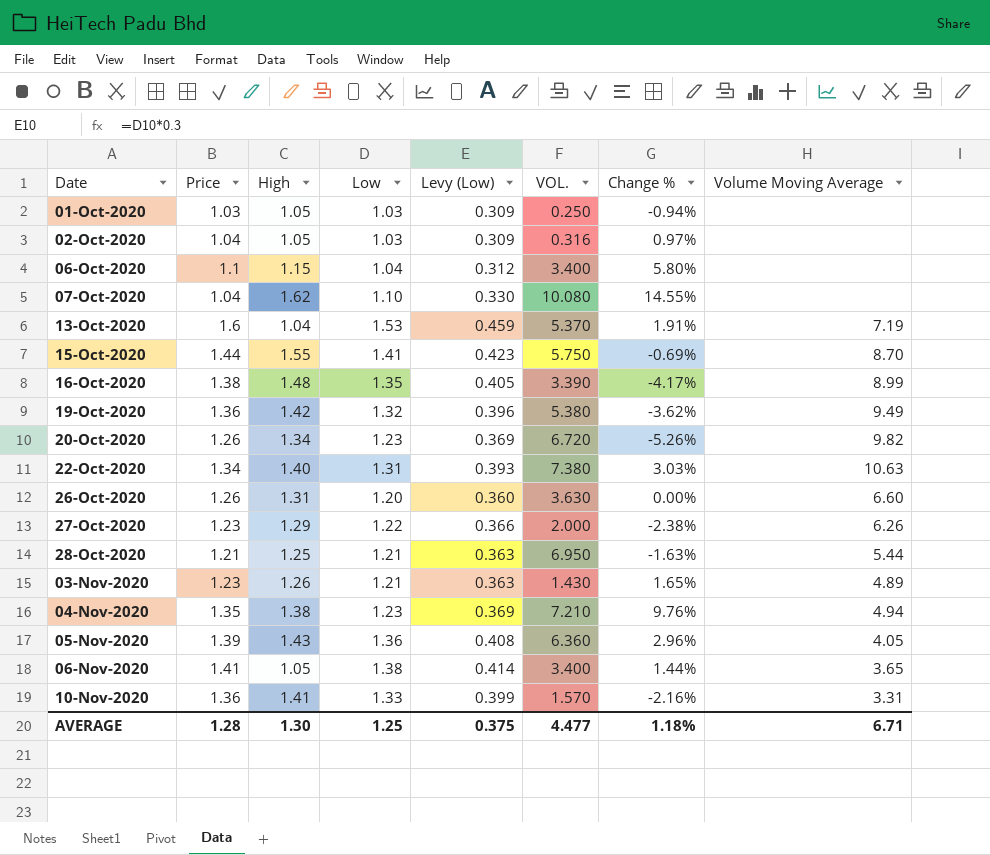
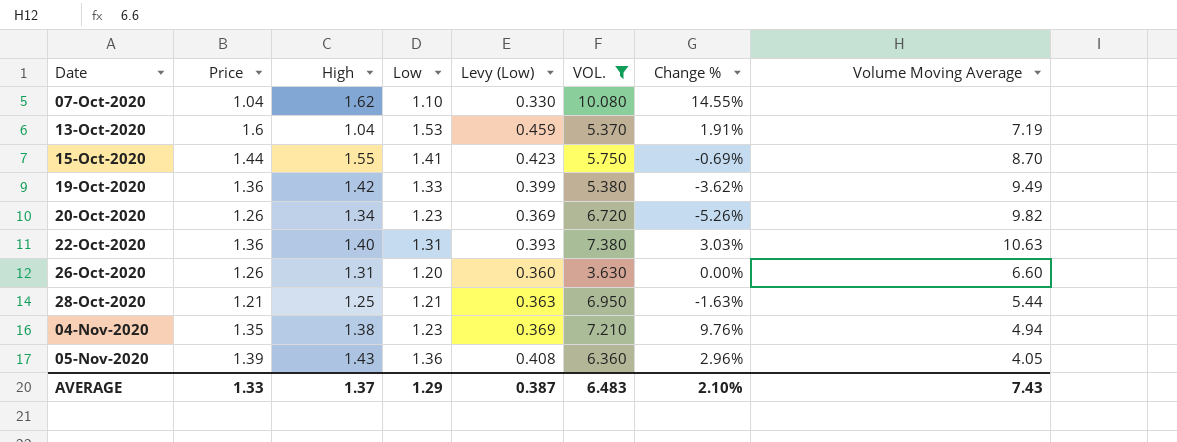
filter: none -> VOL. >= 3.630
19-Oct-2020 | Low: 1.32 -> 1.33
19-Oct-2020 | Levy (Low): 0.396 -> 0.399
22-Oct-2020 | Price: 1.34 -> 1.36
AVERAGE | Price: 1.28 -> 1.33
AVERAGE | High: 1.30 -> 1.37
AVERAGE | Low: 1.25 -> 1.29
AVERAGE | Levy (Low): 0.375 -> 0.387
AVERAGE | VOL.: 4.477 -> 6.483
AVERAGE | Change %: 1.18% -> 2.10%
AVERAGE | Volume Moving Average: 6.71 -> 7.43

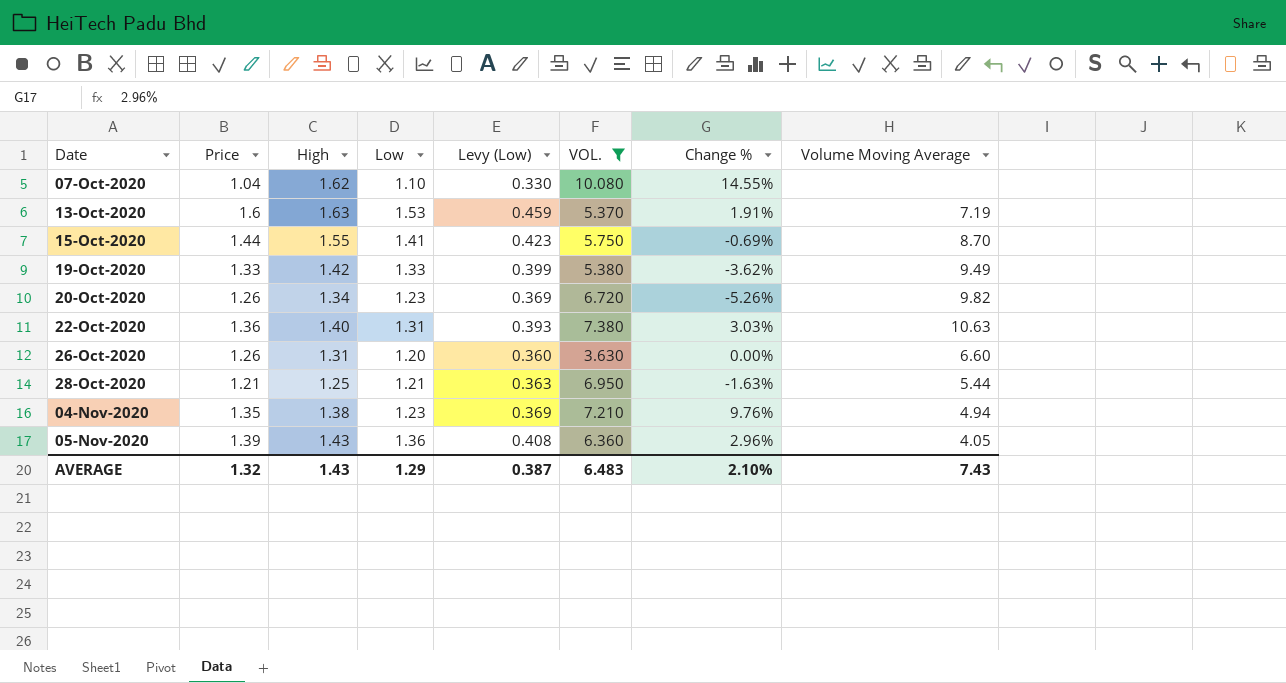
13-Oct-2020 | High: 1.04 -> 1.63
19-Oct-2020 | Price: 1.36 -> 1.33
AVERAGE | Price: 1.33 -> 1.32
AVERAGE | High: 1.37 -> 1.43

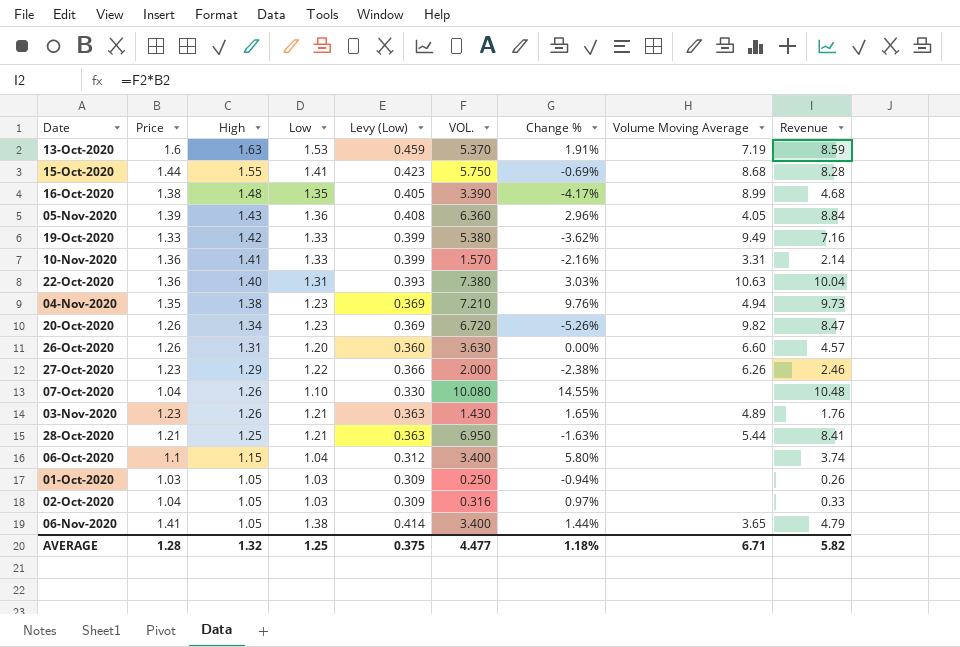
filter: VOL. >= 3.630 -> none
row order: Date ascending -> High descending
column Revenue | formula: none -> [Price] * [VOL.]
15-Oct-2020 | Volume Moving Average: 8.70 -> 8.68
07-Oct-2020 | High: 1.62 -> 1.26
AVERAGE | Price: 1.32 -> 1.28
AVERAGE | High: 1.43 -> 1.32
AVERAGE | Low: 1.29 -> 1.25
AVERAGE | Levy (Low): 0.387 -> 0.375
AVERAGE | VOL.: 6.483 -> 4.477
AVERAGE | Change %: 2.10% -> 1.18%
AVERAGE | Volume Moving Average: 7.43 -> 6.71

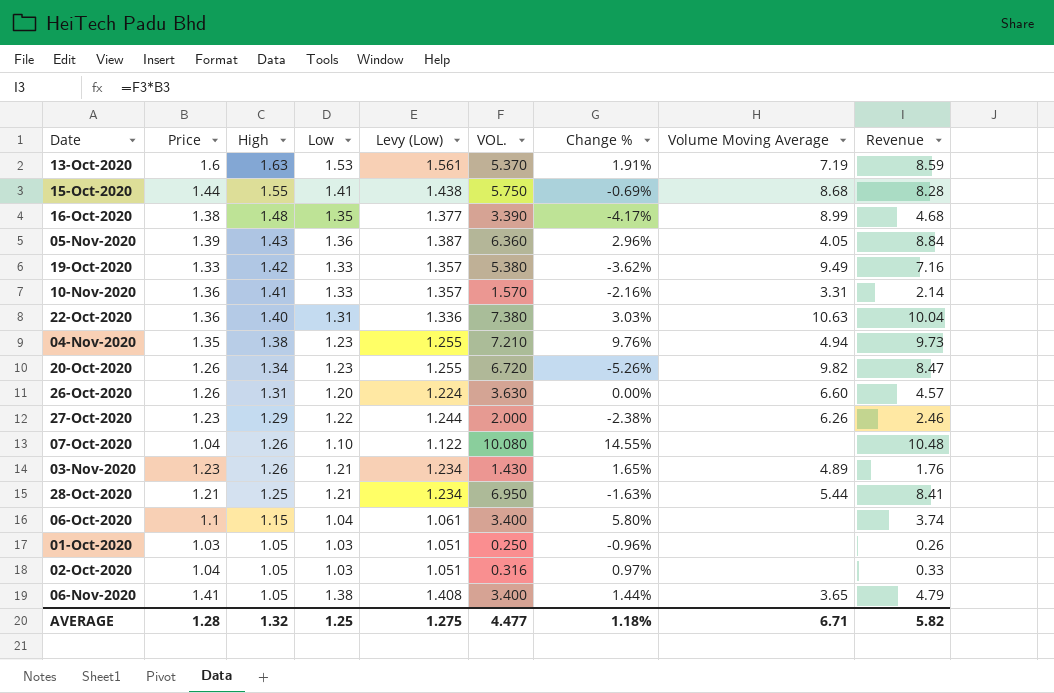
column Levy (Low) | formula: [Low] * 0.3 -> [Low] * 1.02
01-Oct-2020 | Change %: -0.94% -> -0.96%
AVERAGE | Levy (Low): 0.375 -> 1.275

